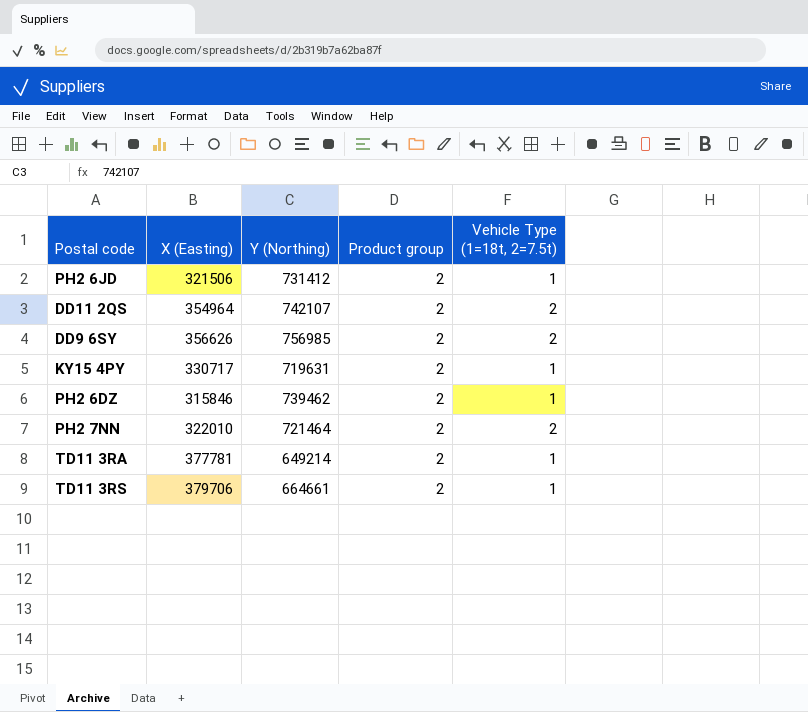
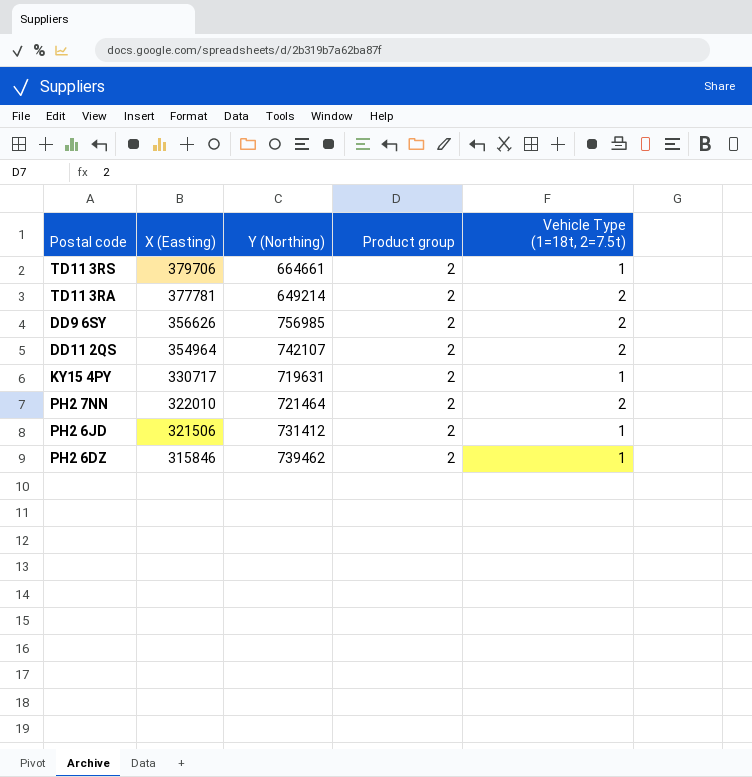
row order: none -> X (Easting) descending
TD11 3RA | Vehicle Type (1=18t, 2=7.5t): 1 -> 2

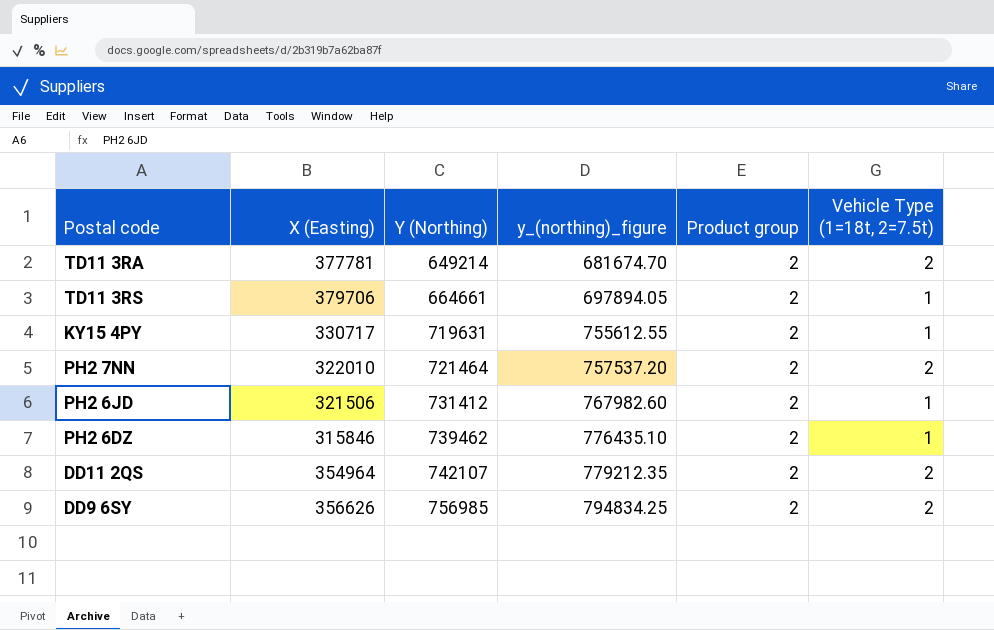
row order: X (Easting) descending -> Y (Northing) ascending
column y_(northing)_figure | formula: none -> [Y (Northing)] * 1.05

